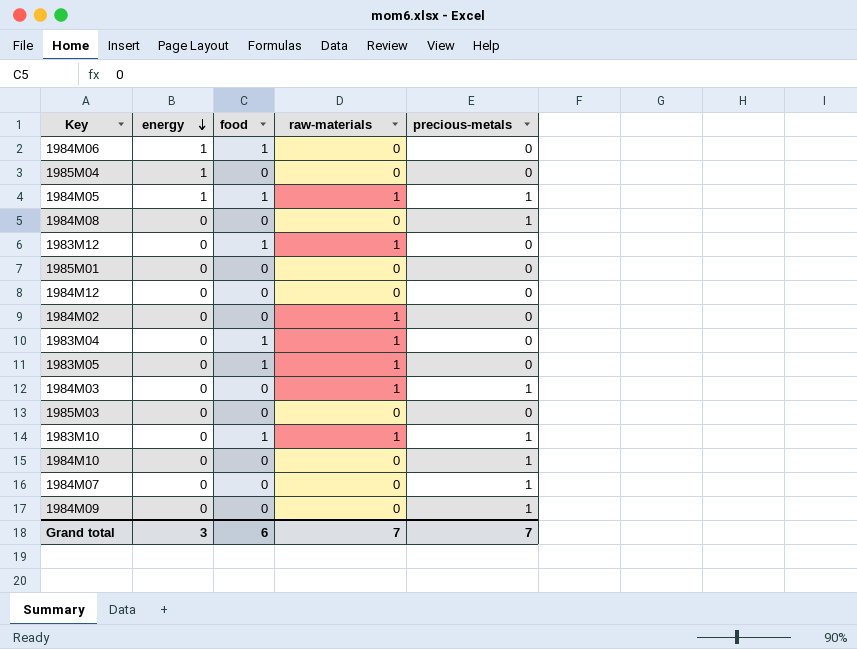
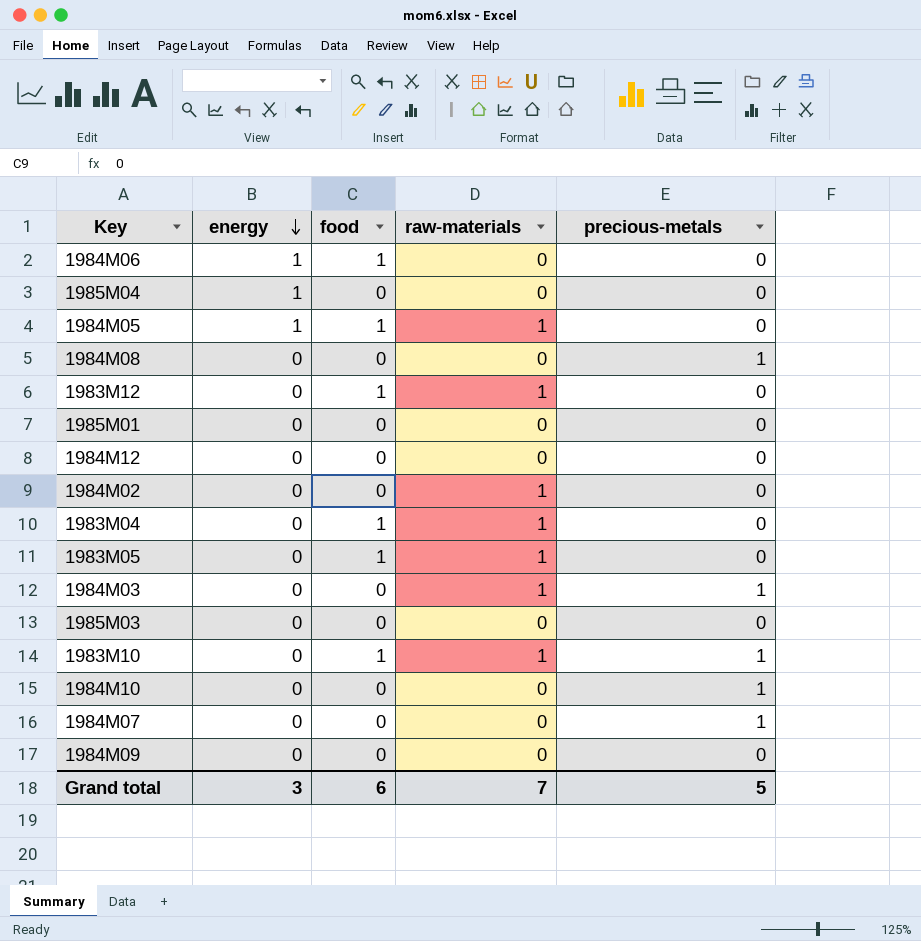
1984M05 | precious-metals: 1 -> 0
1984M09 | precious-metals: 1 -> 0
Grand total | precious-metals: 7 -> 5

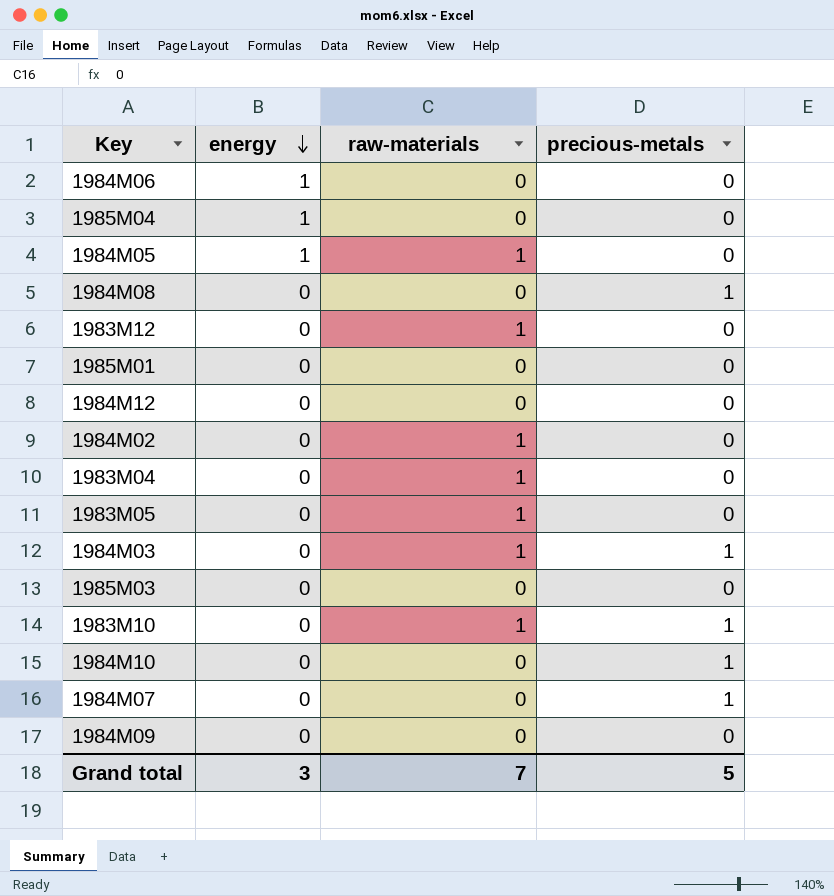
column food | position: 3 -> none

